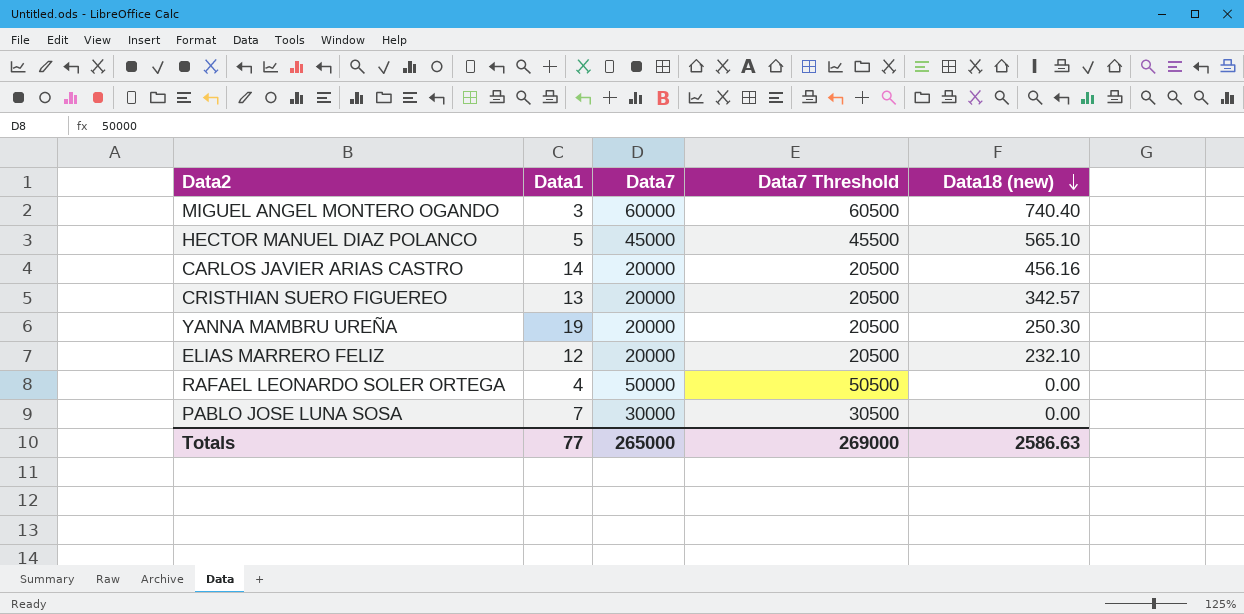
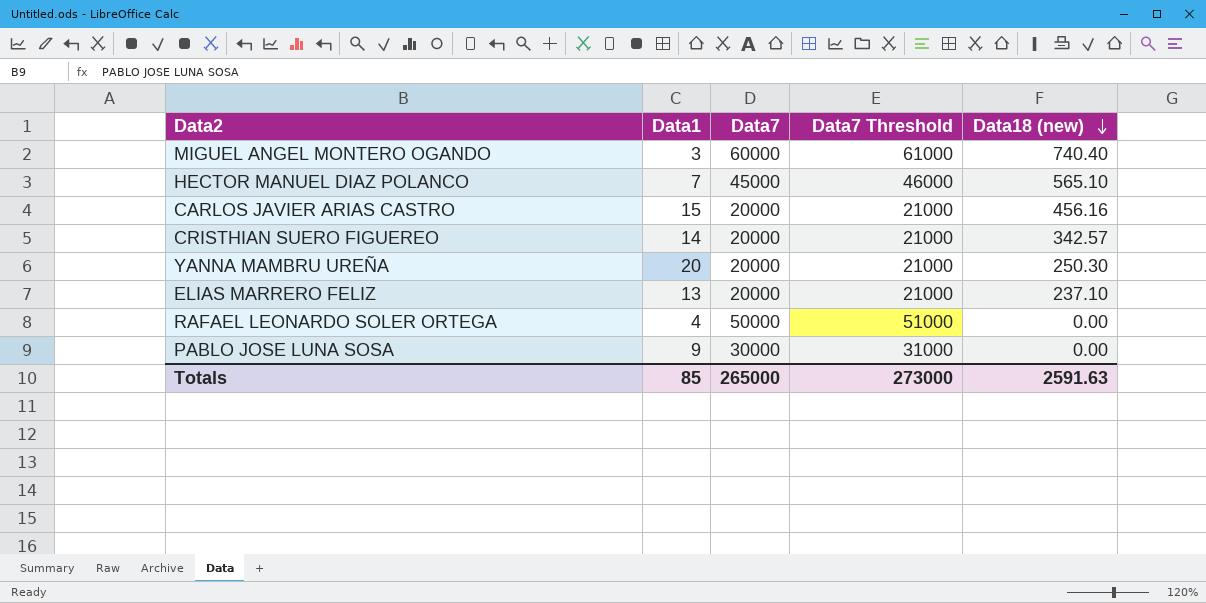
column Data7 Threshold | formula: [Data7] + 500 -> [Data7] + 1000
HECTOR MANUEL DIAZ POLANCO | Data1: 5 -> 7
CARLOS JAVIER ARIAS CASTRO | Data1: 14 -> 15
CRISTHIAN SUERO FIGUEREO | Data1: 13 -> 14
YANNA MAMBRU UREÑA | Data1: 19 -> 20
ELIAS MARRERO FELIZ | Data1: 12 -> 13
ELIAS MARRERO FELIZ | Data18 (new): 232.10 -> 237.10
PABLO JOSE LUNA SOSA | Data1: 7 -> 9
Totals | Data1: 77 -> 85
Totals | Data7 Threshold: 269000 -> 273000
Totals | Data18 (new): 2586.63 -> 2591.63

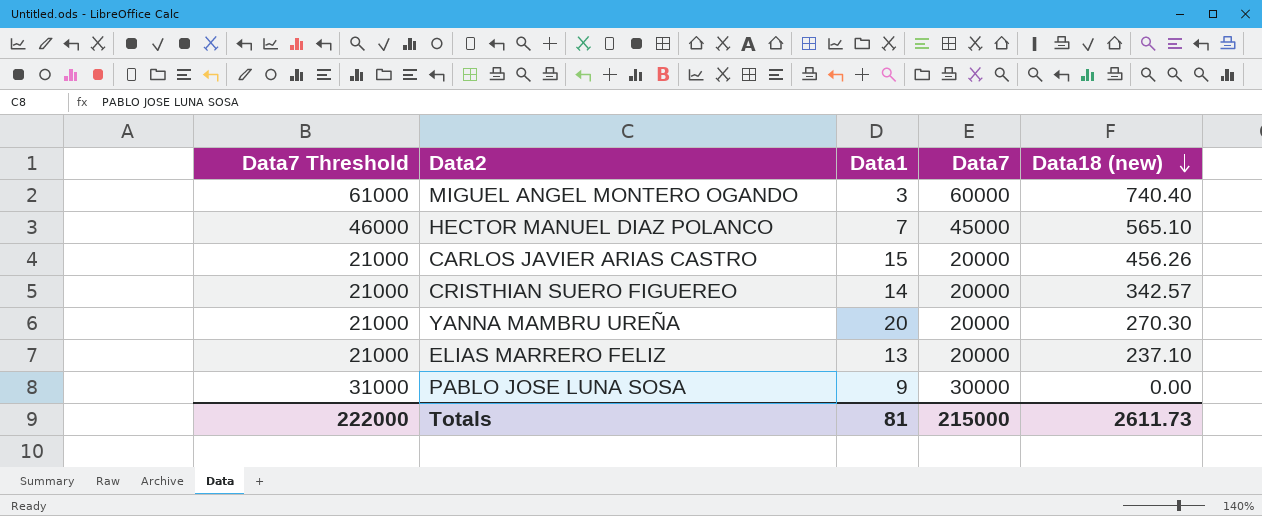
column Data7 Threshold | position: 4 -> 1
row RAFAEL LEONARDO SOLER ORTEGA: 4 | 50000 | 51000 | 0.00 -> none
CARLOS JAVIER ARIAS CASTRO | Data18 (new): 456.16 -> 456.26
YANNA MAMBRU UREÑA | Data18 (new): 250.30 -> 270.30
Totals | Data7 Threshold: 273000 -> 222000
Totals | Data1: 85 -> 81
Totals | Data7: 265000 -> 215000
Totals | Data18 (new): 2591.63 -> 2611.73

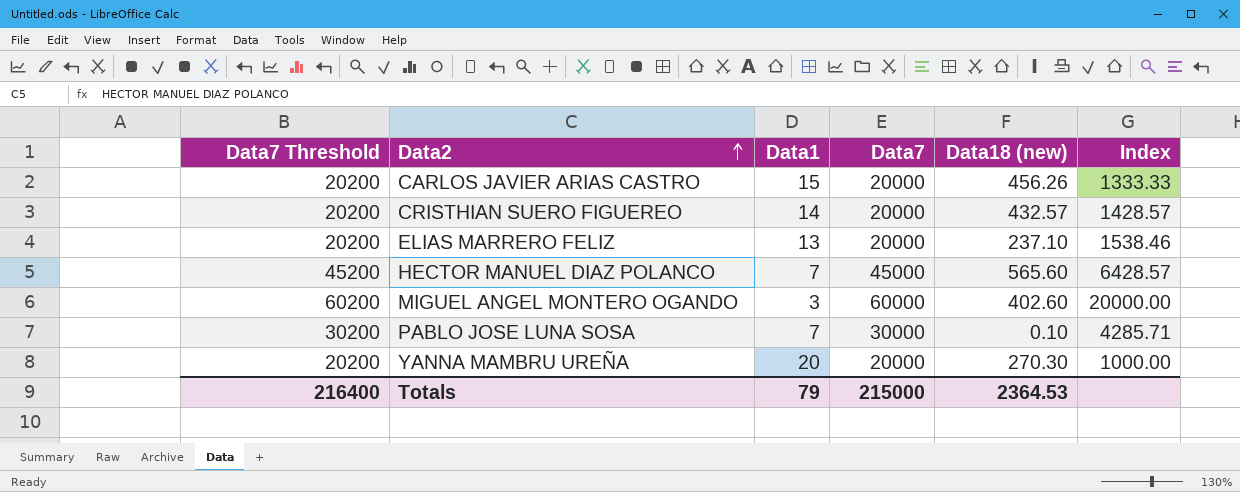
row order: Data18 (new) descending -> Data2 ascending
column Data7 Threshold | formula: [Data7] + 1000 -> [Data7] + 200
column Index | formula: none -> [Data7] / [Data1]
CRISTHIAN SUERO FIGUEREO | Data18 (new): 342.57 -> 432.57
HECTOR MANUEL DIAZ POLANCO | Data18 (new): 565.10 -> 565.60
MIGUEL ANGEL MONTERO OGANDO | Data18 (new): 740.40 -> 402.60
PABLO JOSE LUNA SOSA | Data1: 9 -> 7
PABLO JOSE LUNA SOSA | Data18 (new): 0.00 -> 0.10
Totals | Data7 Threshold: 222000 -> 216400
Totals | Data1: 81 -> 79
Totals | Data18 (new): 2611.73 -> 2364.53

